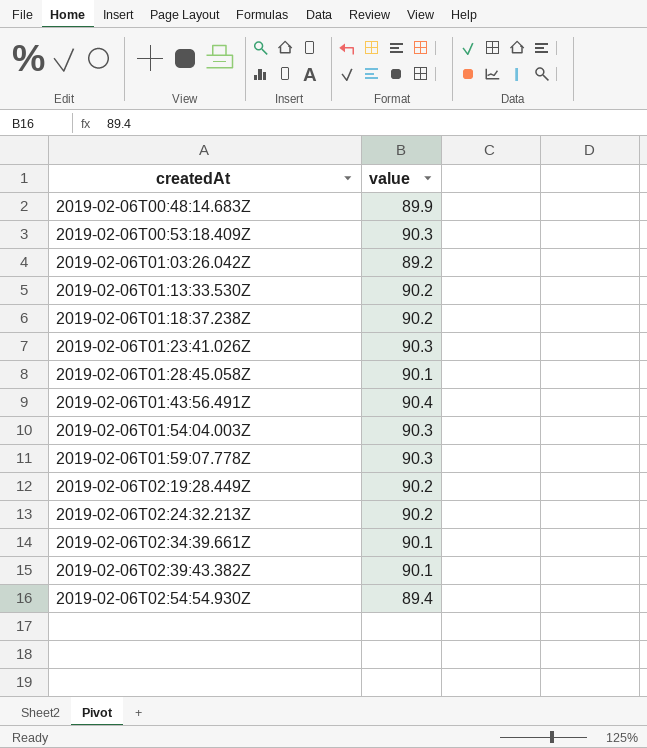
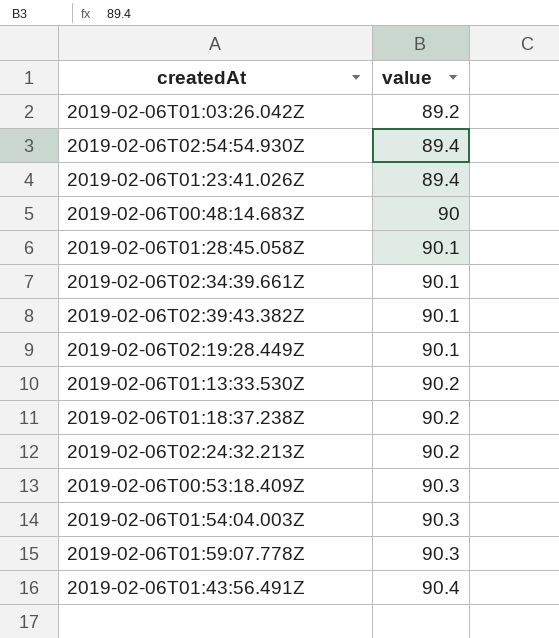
row order: createdAt ascending -> value ascending
2019-02-06T01:23:41.026Z | value: 90.3 -> 89.4
2019-02-06T00:48:14.683Z | value: 89.9 -> 90
2019-02-06T02:19:28.449Z | value: 90.2 -> 90.1

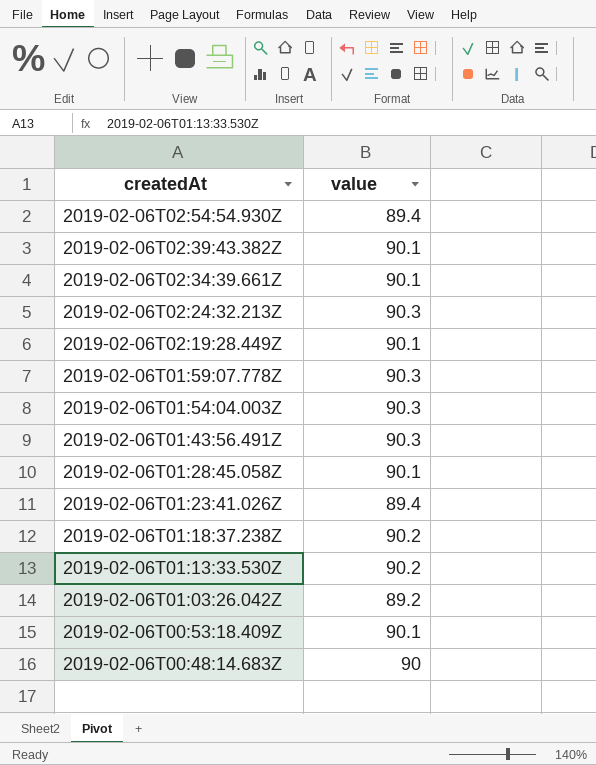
row order: value ascending -> createdAt descending
2019-02-06T02:24:32.213Z | value: 90.2 -> 90.3
2019-02-06T01:43:56.491Z | value: 90.4 -> 90.3
2019-02-06T00:53:18.409Z | value: 90.3 -> 90.1

